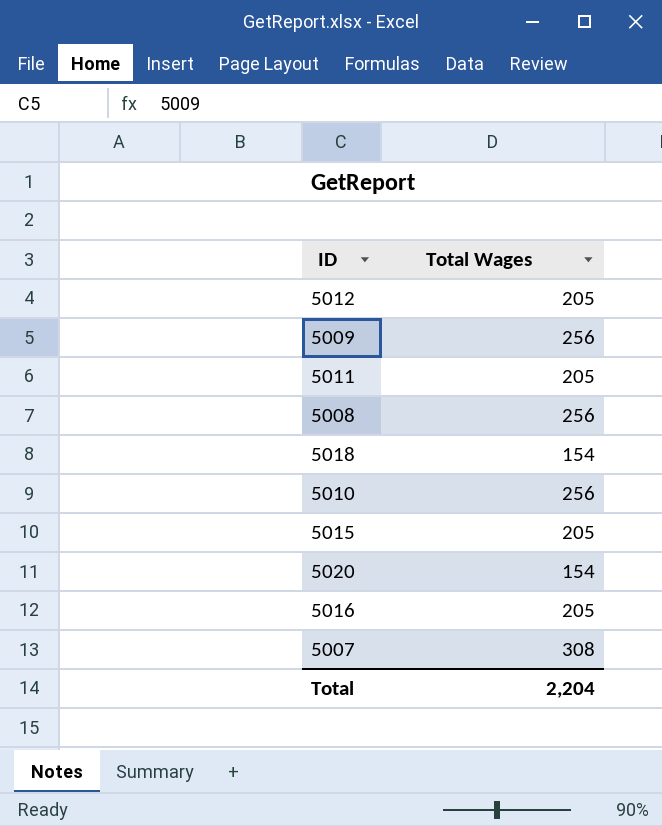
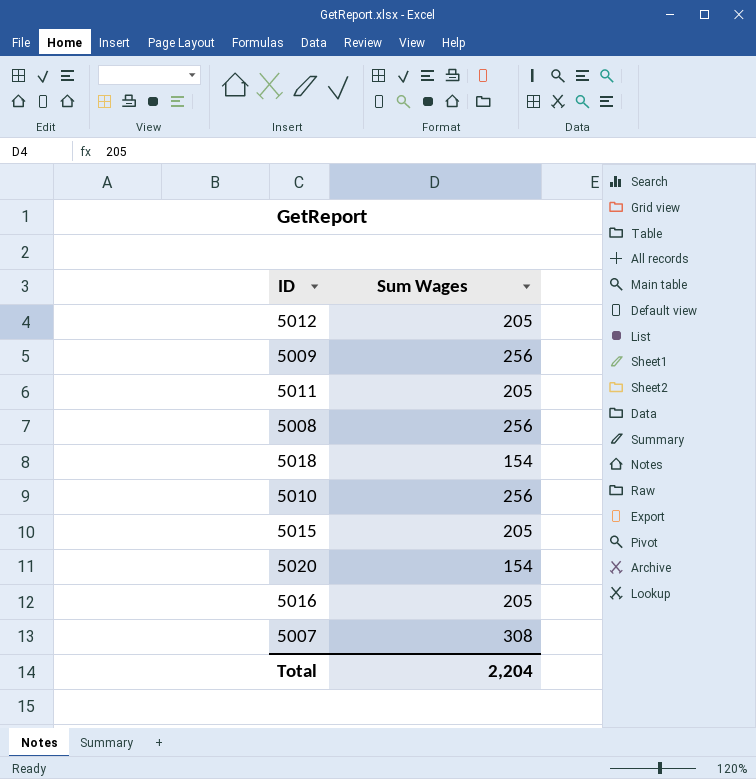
column name: Total Wages -> Sum Wages

